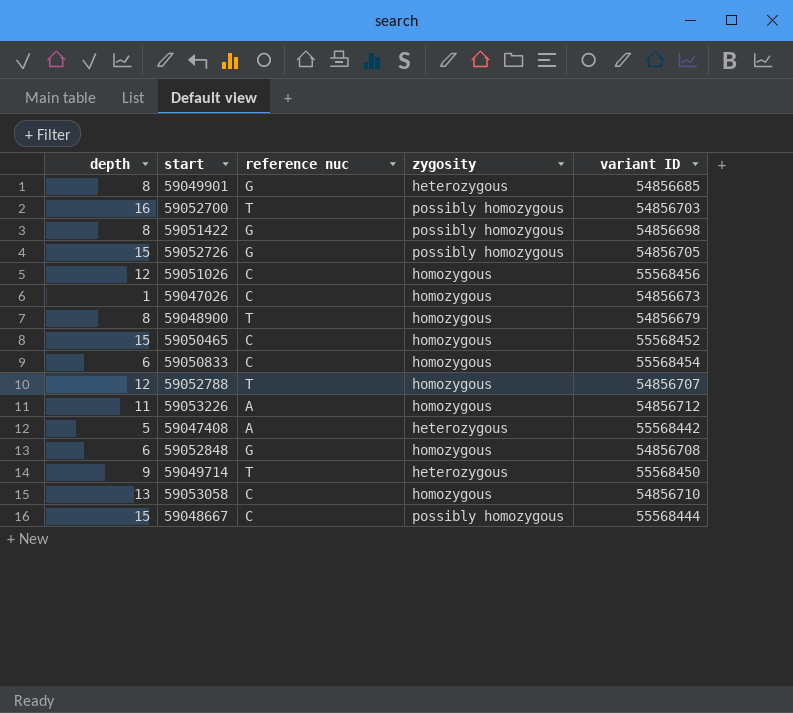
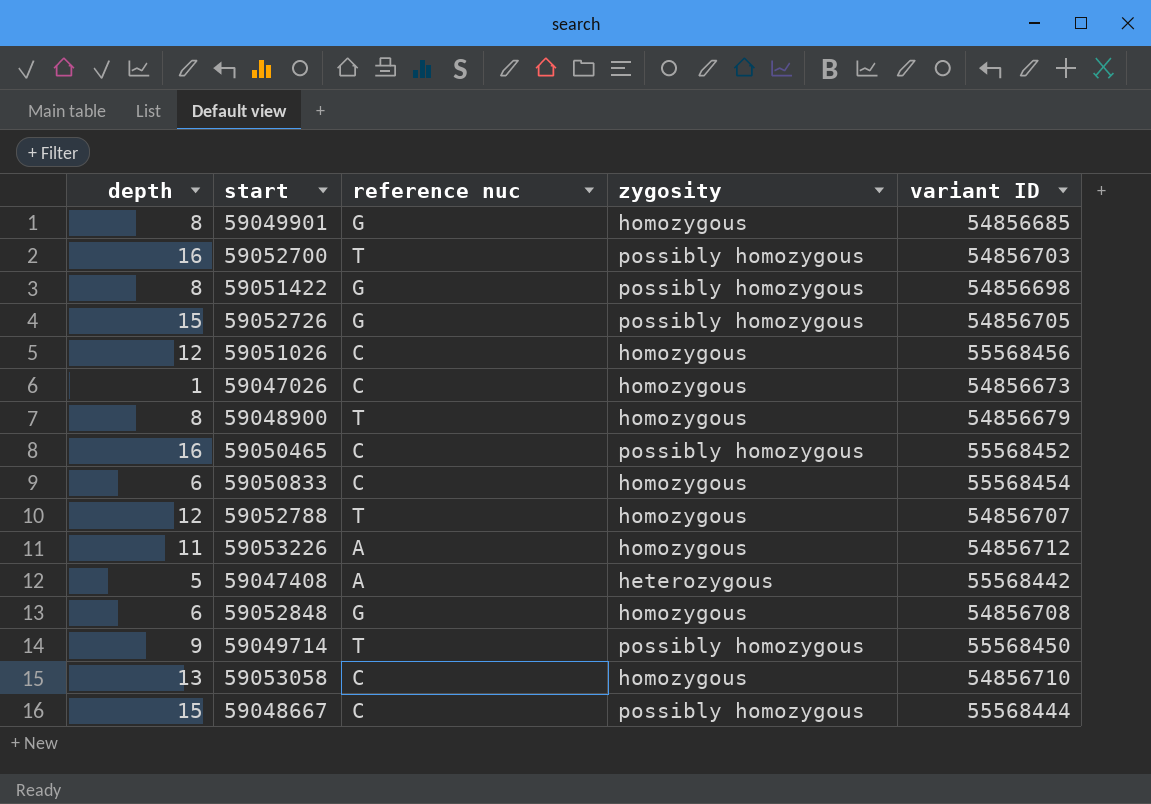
59049901 | zygosity: heterozygous -> homozygous
59050465 | depth: 15 -> 16
59050465 | zygosity: homozygous -> possibly homozygous
59049714 | zygosity: heterozygous -> possibly homozygous

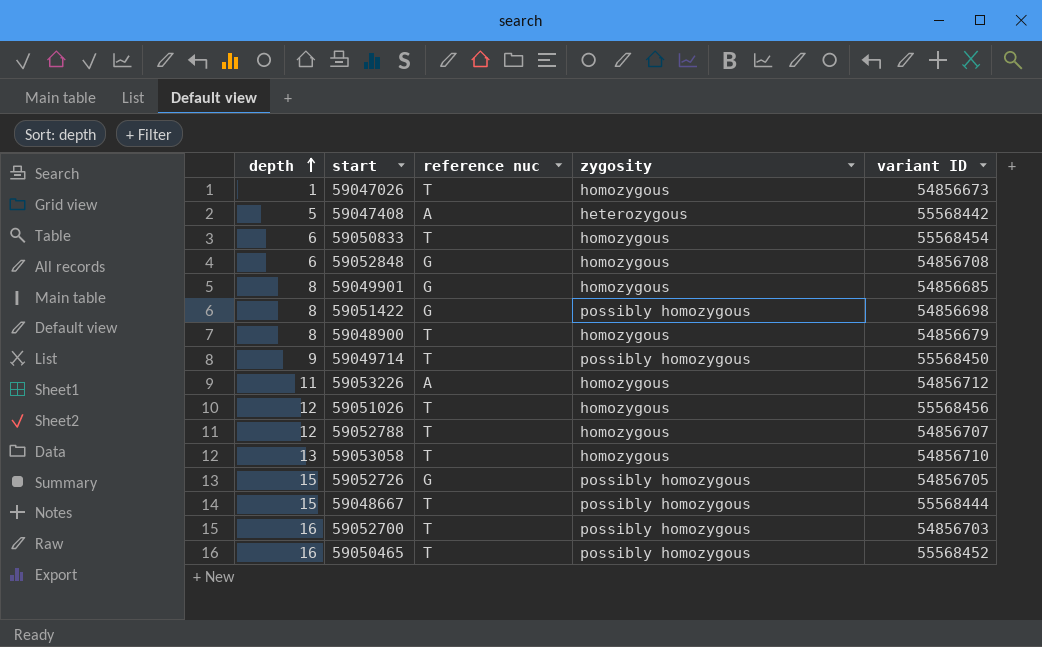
row order: none -> depth ascending
59047026 | reference nuc: C -> T
59050833 | reference nuc: C -> T
59051026 | reference nuc: C -> T
59053058 | reference nuc: C -> T
59048667 | reference nuc: C -> T
59050465 | reference nuc: C -> T

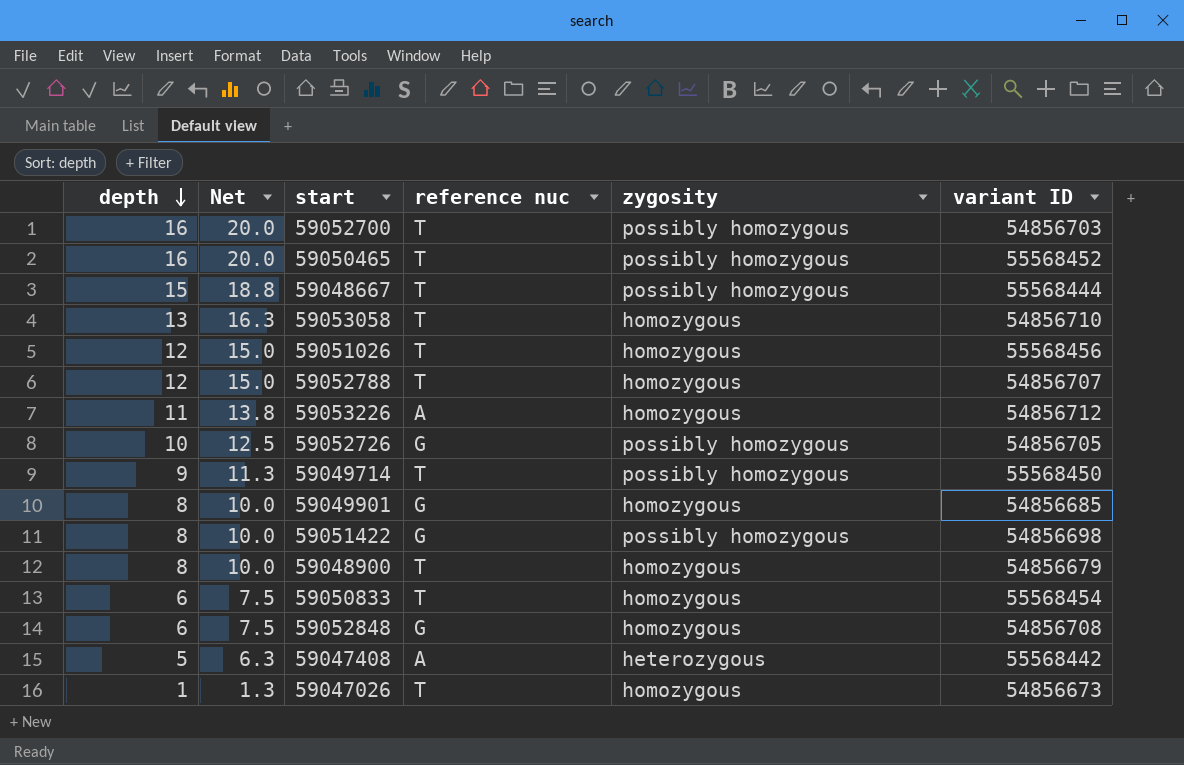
row order: depth ascending -> depth descending
column Net | formula: none -> [depth] * 1.25
59052726 | depth: 15 -> 10

